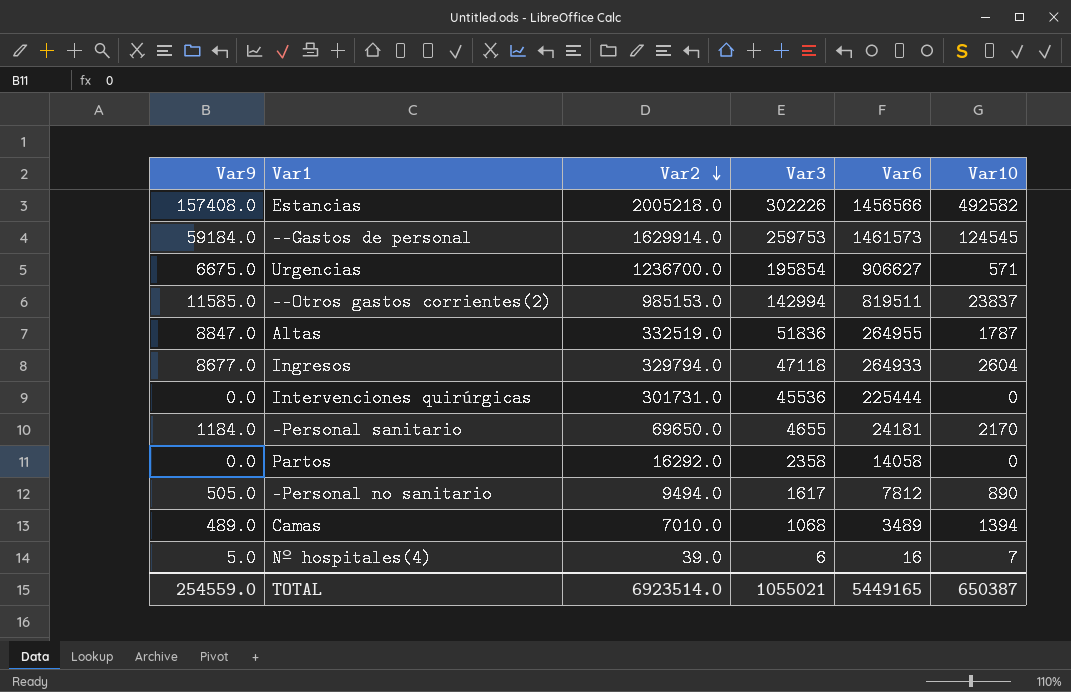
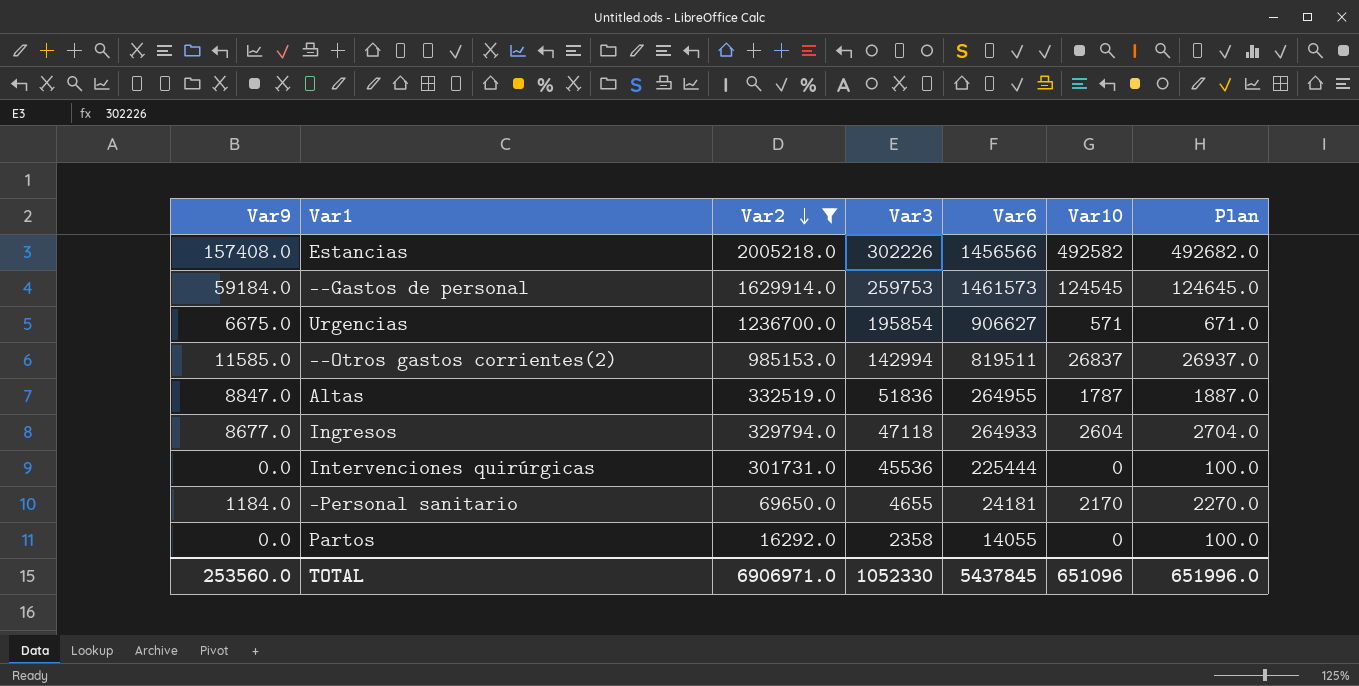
filter: none -> Var2 >= 16292.0
column Plan | formula: none -> [Var10] + 100
--Otros gastos corrientes(2) | Var10: 23837 -> 26837
Partos | Var6: 14058 -> 14055
TOTAL | Var9: 254559.0 -> 253560.0
TOTAL | Var2: 6923514.0 -> 6906971.0
TOTAL | Var3: 1055021 -> 1052330
TOTAL | Var6: 5449165 -> 5437845
TOTAL | Var10: 650387 -> 651096

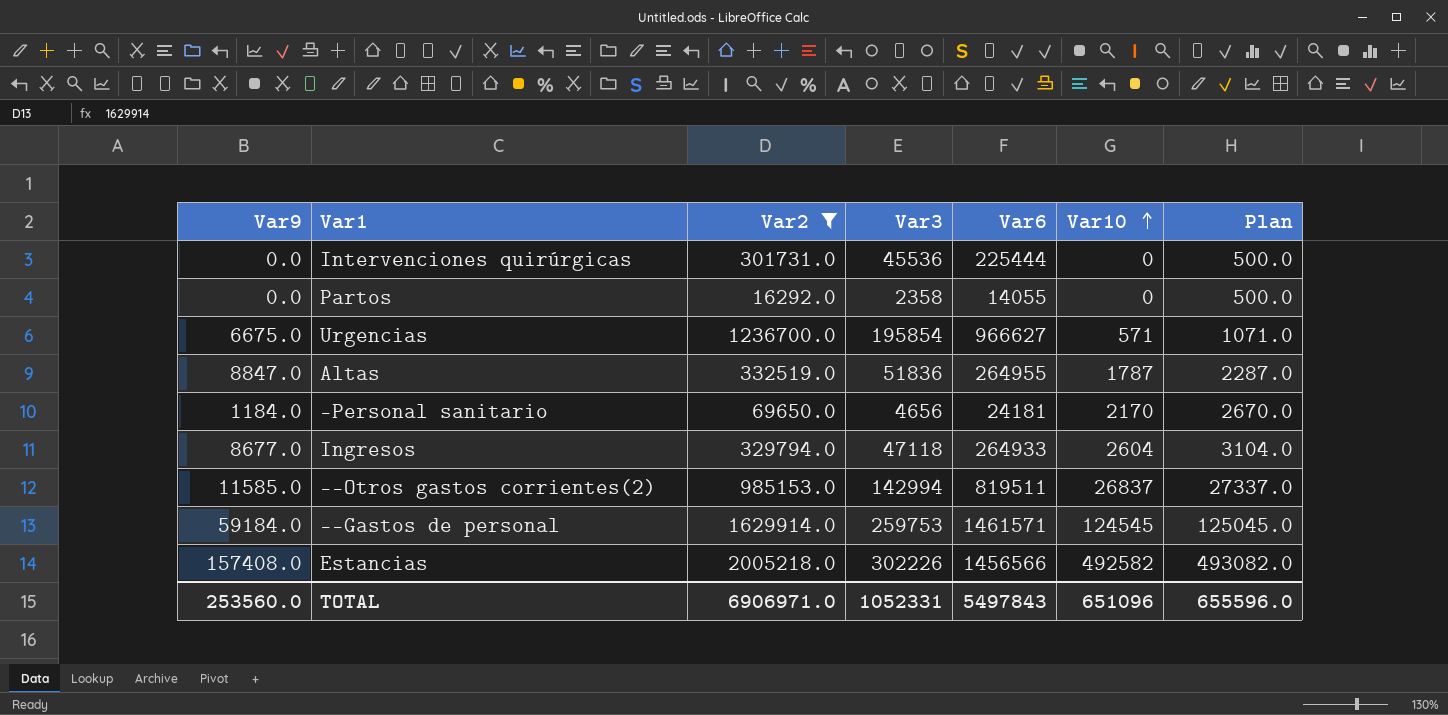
row order: Var2 descending -> Var10 ascending
column Plan | formula: [Var10] + 100 -> [Var10] + 500
Urgencias | Var6: 906627 -> 966627
-Personal sanitario | Var3: 4655 -> 4656
--Gastos de personal | Var6: 1461573 -> 1461571
TOTAL | Var3: 1052330 -> 1052331
TOTAL | Var6: 5437845 -> 5497843
TOTAL | Plan: 651996.0 -> 655596.0

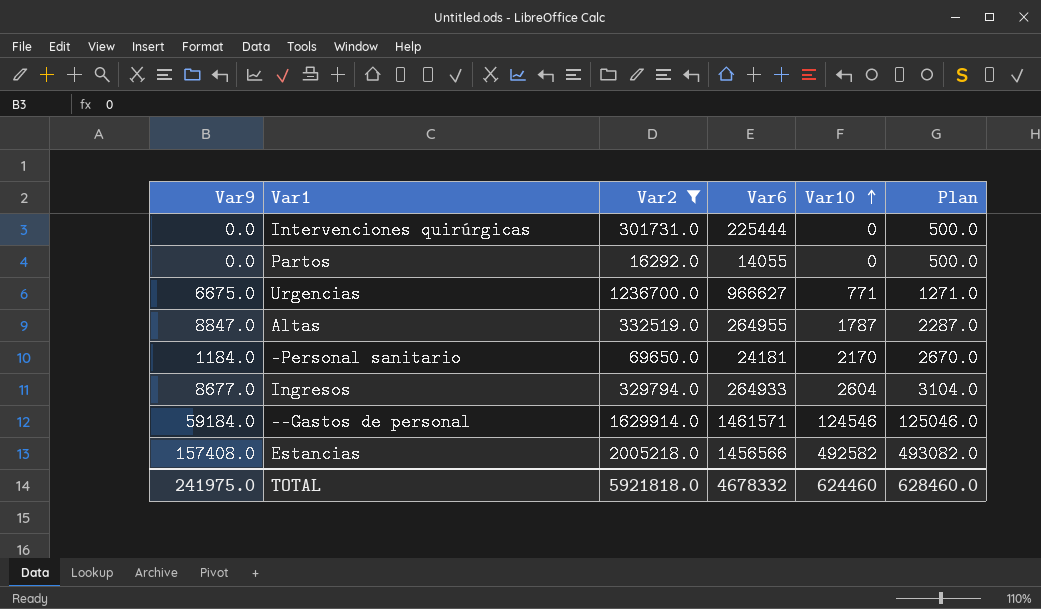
column Var3 | position: 4 -> none
row --Otros gastos corrientes(2): 11585.0 | 985153.0 | 142994 | 819511 | 26837 | 27337.0 -> none
Urgencias | Var10: 571 -> 771
Urgencias | Plan: 1071.0 -> 1271.0
--Gastos de personal | Var10: 124545 -> 124546
--Gastos de personal | Plan: 125045.0 -> 125046.0
TOTAL | Var9: 253560.0 -> 241975.0
TOTAL | Var2: 6906971.0 -> 5921818.0
TOTAL | Var6: 5497843 -> 4678332
TOTAL | Var10: 651096 -> 624460
TOTAL | Plan: 655596.0 -> 628460.0

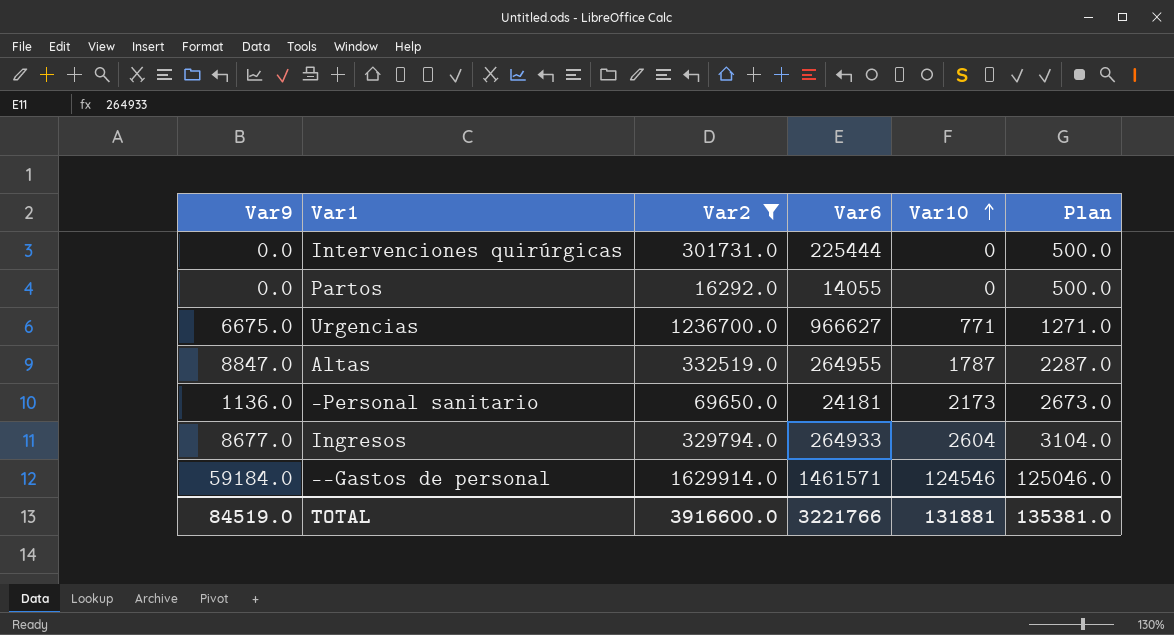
row Estancias: 157408.0 | 2005218.0 | 1456566 | 492582 | 493082.0 -> none
-Personal sanitario | Var9: 1184.0 -> 1136.0
-Personal sanitario | Var10: 2170 -> 2173
-Personal sanitario | Plan: 2670.0 -> 2673.0
TOTAL | Var9: 241975.0 -> 84519.0
TOTAL | Var2: 5921818.0 -> 3916600.0
TOTAL | Var6: 4678332 -> 3221766
TOTAL | Var10: 624460 -> 131881
TOTAL | Plan: 628460.0 -> 135381.0

